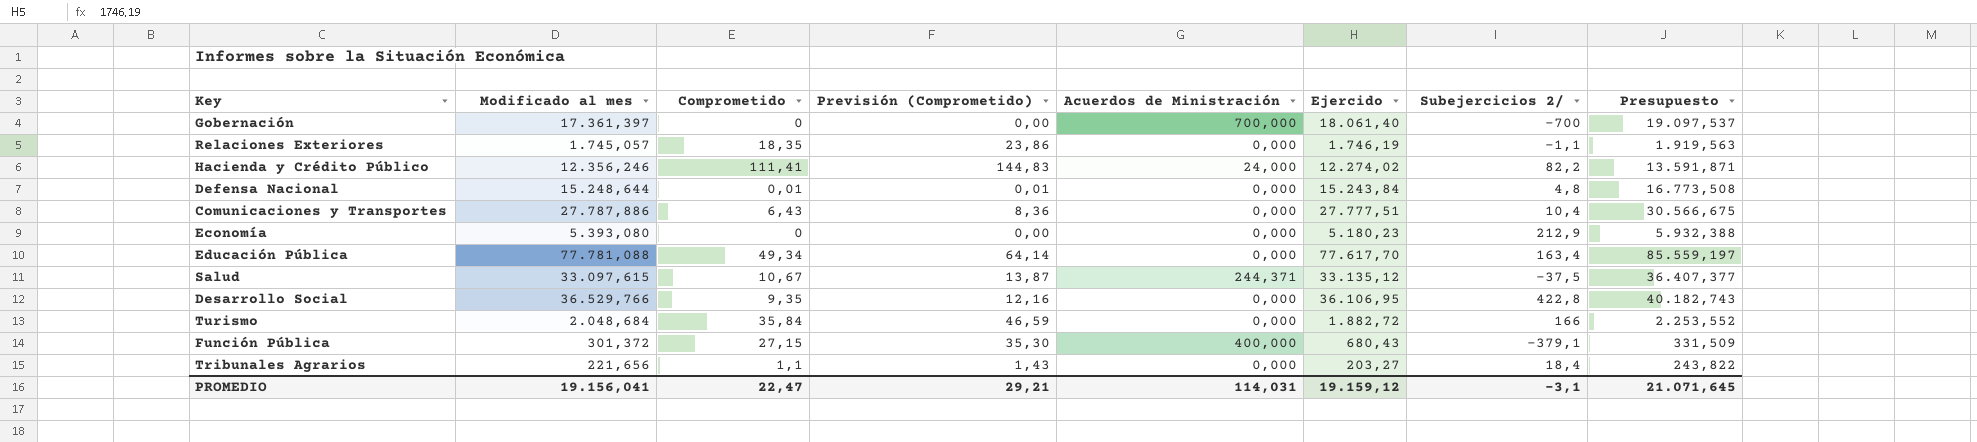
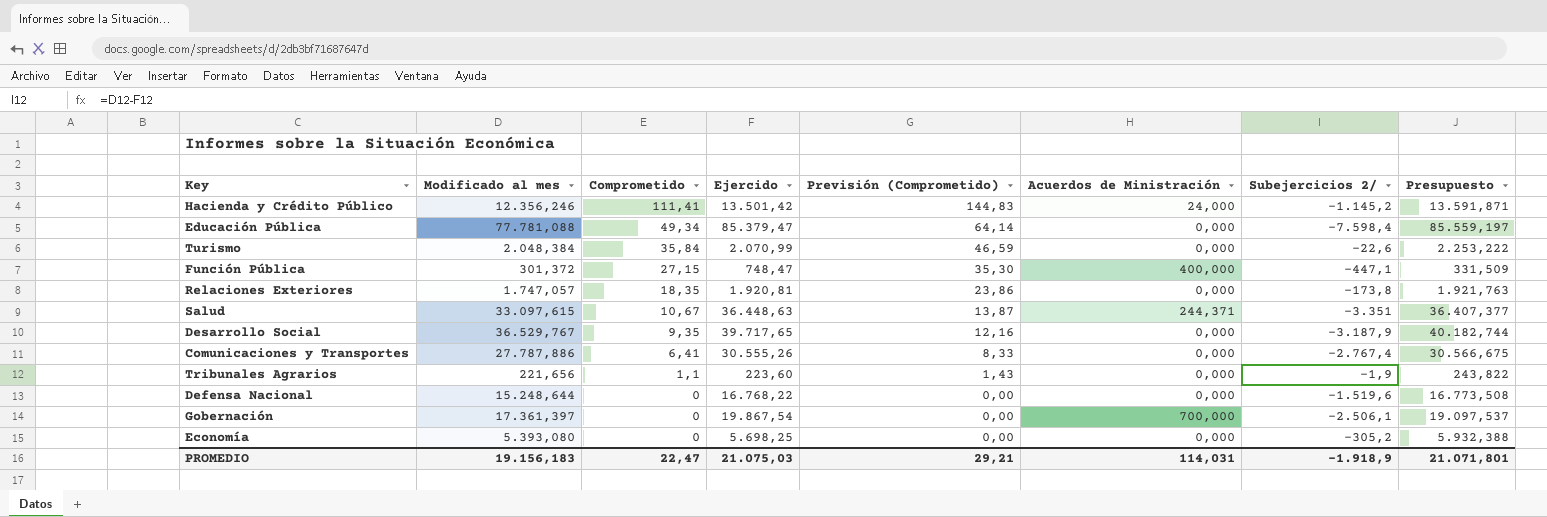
row order: none -> Comprometido descending
column Ejercido | position: 6 -> 4
Hacienda y Crédito Público | Ejercido: 12.274,02 -> 13.501,42
Hacienda y Crédito Público | Subejercicios 2/: 82,2 -> -1.145,2
Educación Pública | Ejercido: 77.617,70 -> 85.379,47
Educación Pública | Subejercicios 2/: 163,4 -> -7.598,4
Turismo | Modificado al mes: 2.048,684 -> 2.048,384
Turismo | Ejercido: 1.882,72 -> 2.070,99
Turismo | Subejercicios 2/: 166 -> -22,6
Turismo | Presupuesto: 2.253,552 -> 2.253,222
Función Pública | Ejercido: 680,43 -> 748,47
Función Pública | Subejercicios 2/: -379,1 -> -447,1
Relaciones Exteriores | Modificado al mes: 1.745,057 -> 1.747,057
Relaciones Exteriores | Ejercido: 1.746,19 -> 1.920,81
Relaciones Exteriores | Subejercicios 2/: -1,1 -> -173,8
Relaciones Exteriores | Presupuesto: 1.919,563 -> 1.921,763
Salud | Ejercido: 33.135,12 -> 36.448,63
Salud | Subejercicios 2/: -37,5 -> -3.351
Desarrollo Social | Modificado al mes: 36.529,766 -> 36.529,767
Desarrollo Social | Ejercido: 36.106,95 -> 39.717,65
Desarrollo Social | Subejercicios 2/: 422,8 -> -3.187,9
Desarrollo Social | Presupuesto: 40.182,743 -> 40.182,744
Comunicaciones y Transportes | Comprometido: 6,43 -> 6,41
Comunicaciones y Transportes | Ejercido: 27.777,51 -> 30.555,26
Comunicaciones y Transportes | Previsión (Comprometido): 8,36 -> 8,33
Comunicaciones y Transportes | Subejercicios 2/: 10,4 -> -2.767,4
Tribunales Agrarios | Ejercido: 203,27 -> 223,60
Tribunales Agrarios | Subejercicios 2/: 18,4 -> -1,9
Defensa Nacional | Comprometido: 0,01 -> 0
Defensa Nacional | Ejercido: 15.243,84 -> 16.768,22
Defensa Nacional | Previsión (Comprometido): 0,01 -> 0,00
Defensa Nacional | Subejercicios 2/: 4,8 -> -1.519,6
Gobernación | Ejercido: 18.061,40 -> 19.867,54
Gobernación | Subejercicios 2/: -700 -> -2.506,1
Economía | Ejercido: 5.180,23 -> 5.698,25
Economía | Subejercicios 2/: 212,9 -> -305,2
PROMEDIO | Modificado al mes: 19.156,041 -> 19.156,183
PROMEDIO | Ejercido: 19.159,12 -> 21.075,03
PROMEDIO | Subejercicios 2/: -3,1 -> -1.918,9
PROMEDIO | Presupuesto: 21.071,645 -> 21.071,801

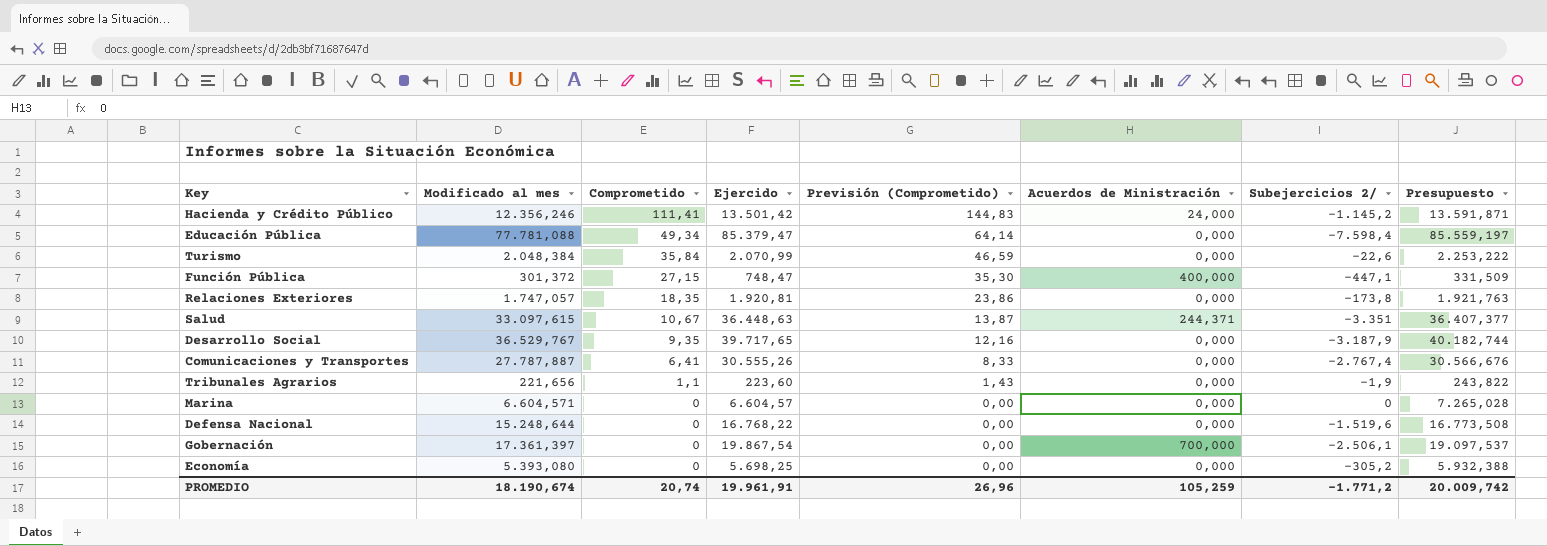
Comunicaciones y Transportes | Modificado al mes: 27.787,886 -> 27.787,887
Comunicaciones y Transportes | Presupuesto: 30.566,675 -> 30.566,676
row Marina: none -> 6.604,571 | 0 | 6.604,57 | 0,00 | 0,000 | 0 | 7.265,028
PROMEDIO | Modificado al mes: 19.156,183 -> 18.190,674
PROMEDIO | Comprometido: 22,47 -> 20,74
PROMEDIO | Ejercido: 21.075,03 -> 19.961,91
PROMEDIO | Previsión (Comprometido): 29,21 -> 26,96
PROMEDIO | Acuerdos de Ministración: 114,031 -> 105,259
PROMEDIO | Subejercicios 2/: -1.918,9 -> -1.771,2
PROMEDIO | Presupuesto: 21.071,801 -> 20.009,742

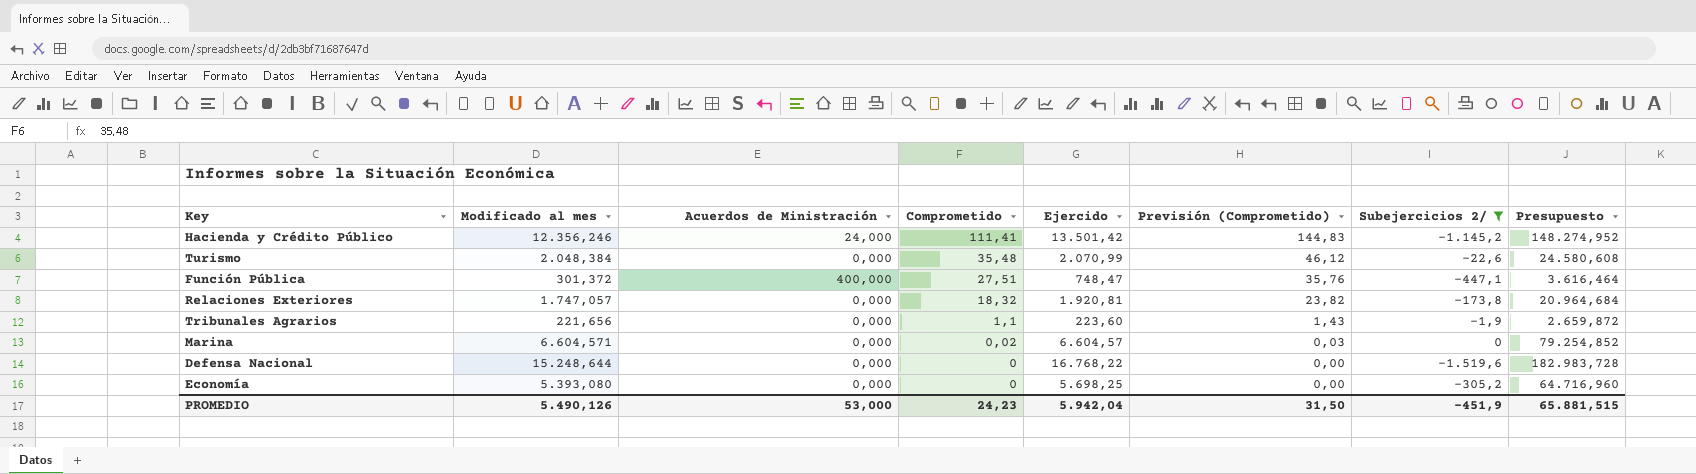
filter: none -> Subejercicios 2/ >= -1.519,6
column Acuerdos de Ministración | position: 6 -> 3
column Presupuesto | formula: [Modificado al mes] * 1,1 -> [Modificado al mes] * 12
Turismo | Comprometido: 35,84 -> 35,48
Turismo | Previsión (Comprometido): 46,59 -> 46,12
Función Pública | Comprometido: 27,15 -> 27,51
Función Pública | Previsión (Comprometido): 35,30 -> 35,76
Relaciones Exteriores | Comprometido: 18,35 -> 18,32
Relaciones Exteriores | Previsión (Comprometido): 23,86 -> 23,82
Marina | Comprometido: 0 -> 0,02
Marina | Previsión (Comprometido): 0,00 -> 0,03
PROMEDIO | Modificado al mes: 18.190,674 -> 5.490,126
PROMEDIO | Acuerdos de Ministración: 105,259 -> 53,000
PROMEDIO | Comprometido: 20,74 -> 24,23
PROMEDIO | Ejercido: 19.961,91 -> 5.942,04
PROMEDIO | Previsión (Comprometido): 26,96 -> 31,50
PROMEDIO | Subejercicios 2/: -1.771,2 -> -451,9
PROMEDIO | Presupuesto: 20.009,742 -> 65.881,515

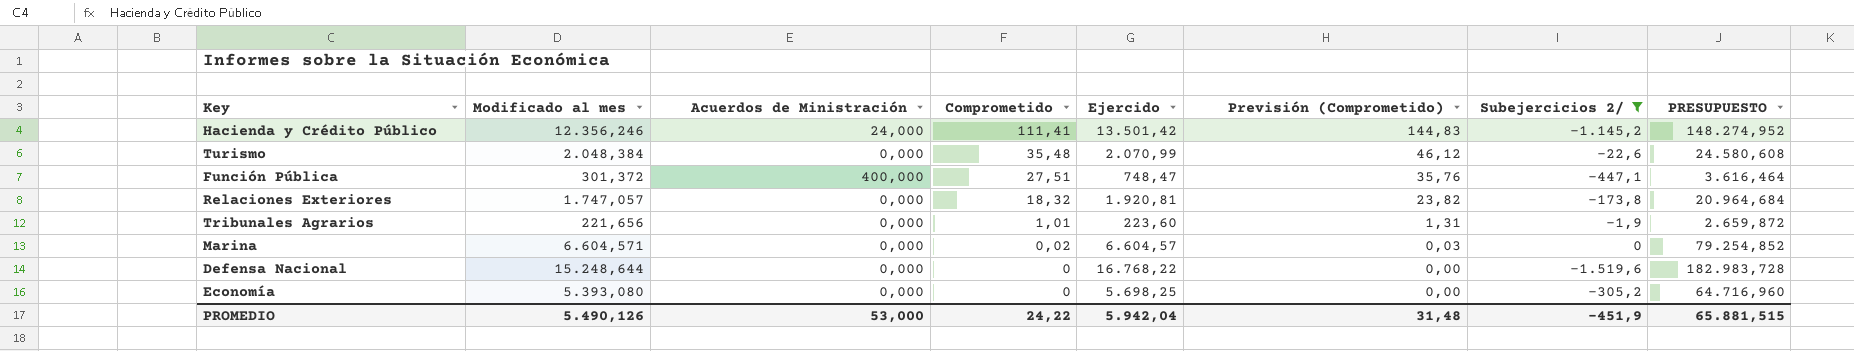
column name: Presupuesto -> PRESUPUESTO
Tribunales Agrarios | Comprometido: 1,1 -> 1,01
Tribunales Agrarios | Previsión (Comprometido): 1,43 -> 1,31
PROMEDIO | Comprometido: 24,23 -> 24,22
PROMEDIO | Previsión (Comprometido): 31,50 -> 31,48

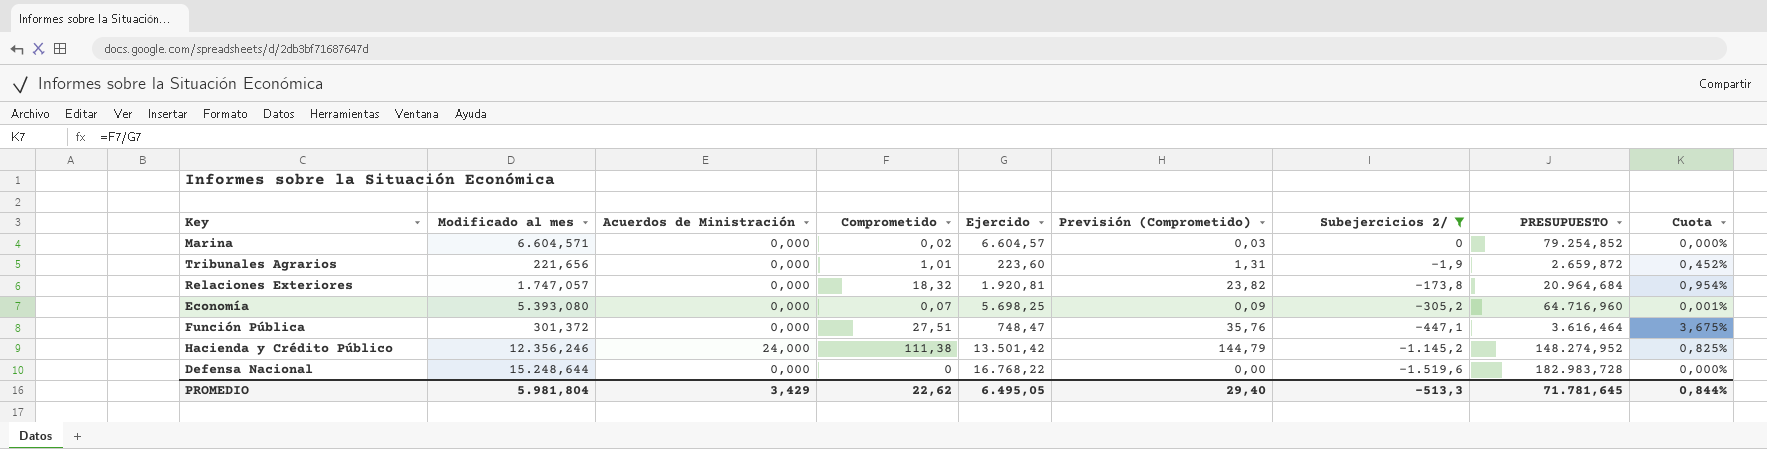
row order: Comprometido descending -> Subejercicios 2/ descending
column Cuota | formula: none -> [Comprometido] / [Ejercido]
row Turismo: 2.048,384 | 0,000 | 35,48 | 2.070,99 | 46,12 | -22,6 | 24.580,608 -> none
Economía | Comprometido: 0 -> 0,07
Economía | Previsión (Comprometido): 0,00 -> 0,09
Función Pública | Acuerdos de Ministración: 400,000 -> 0,000
Hacienda y Crédito Público | Comprometido: 111,41 -> 111,38
Hacienda y Crédito Público | Previsión (Comprometido): 144,83 -> 144,79
PROMEDIO | Modificado al mes: 5.490,126 -> 5.981,804
PROMEDIO | Acuerdos de Ministración: 53,000 -> 3,429
PROMEDIO | Comprometido: 24,22 -> 22,62
PROMEDIO | Ejercido: 5.942,04 -> 6.495,05
PROMEDIO | Previsión (Comprometido): 31,48 -> 29,40
PROMEDIO | Subejercicios 2/: -451,9 -> -513,3
PROMEDIO | PRESUPUESTO: 65.881,515 -> 71.781,645

